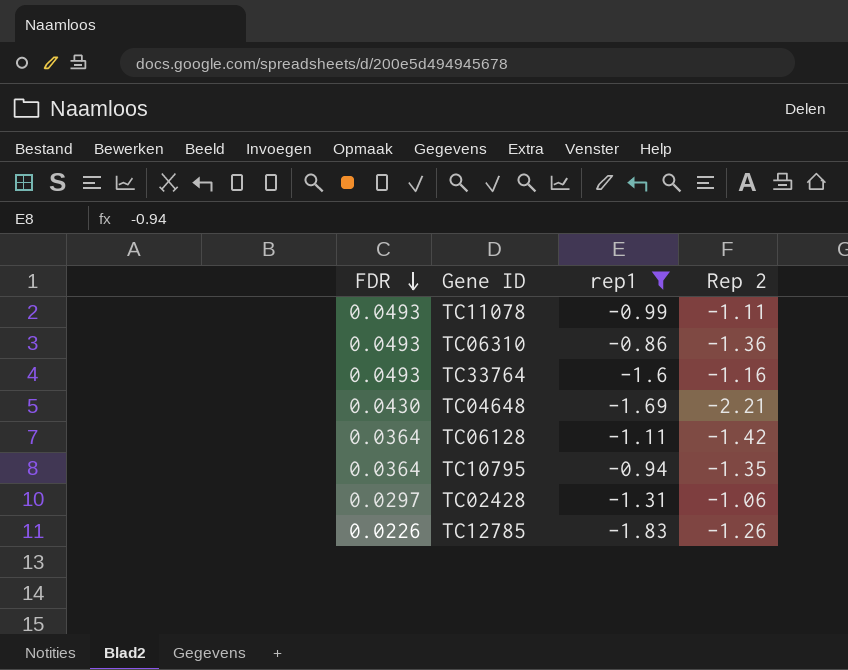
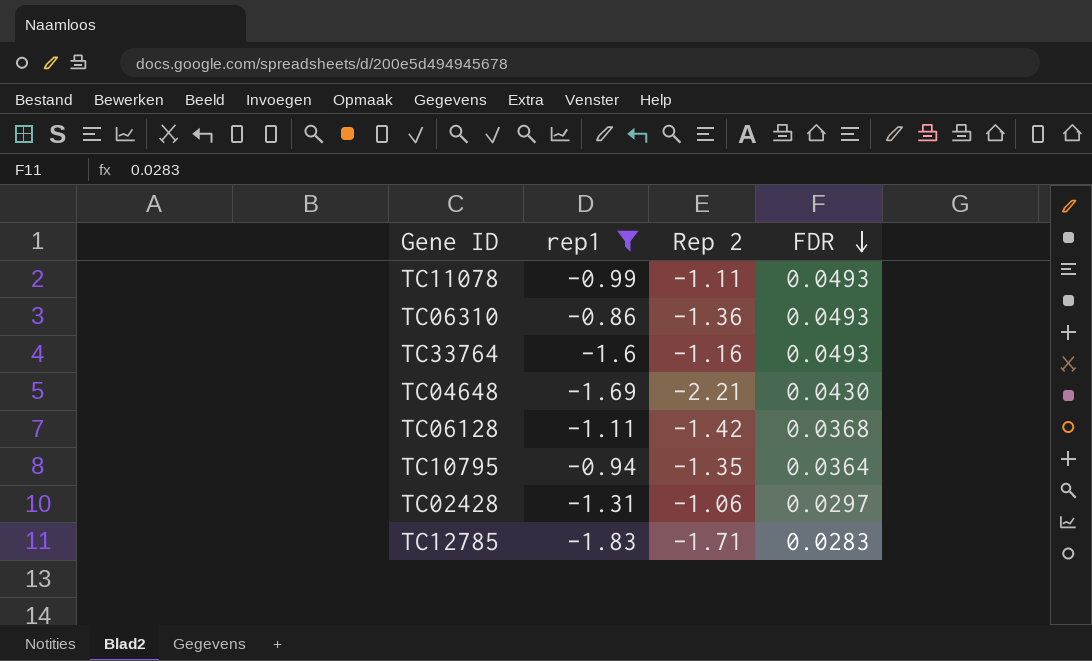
column FDR | position: 1 -> 4
TC06128 | FDR: 0.0364 -> 0.0368
TC12785 | Rep 2: -1.26 -> -1.71
TC12785 | FDR: 0.0226 -> 0.0283

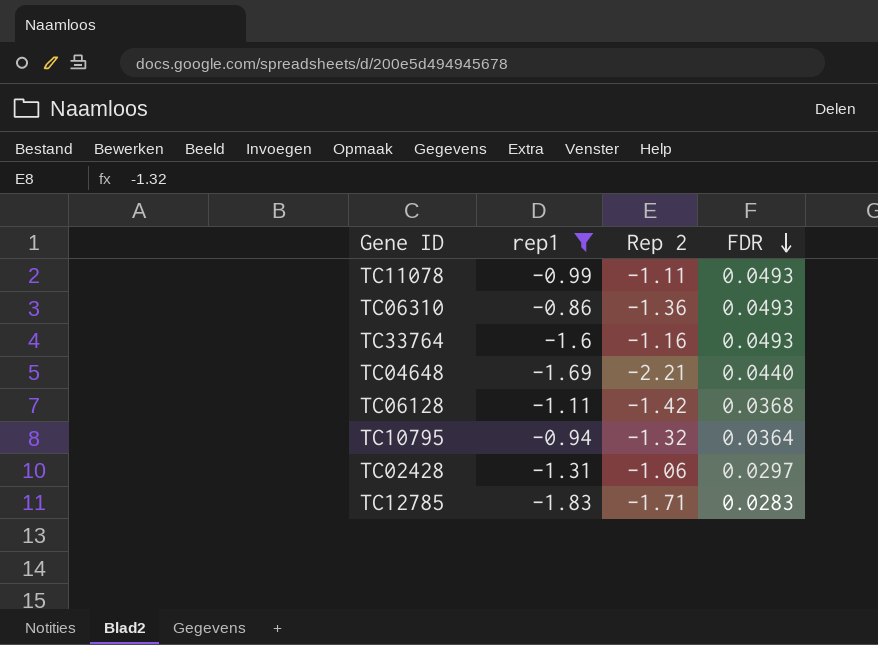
TC04648 | FDR: 0.0430 -> 0.0440
TC10795 | Rep 2: -1.35 -> -1.32

